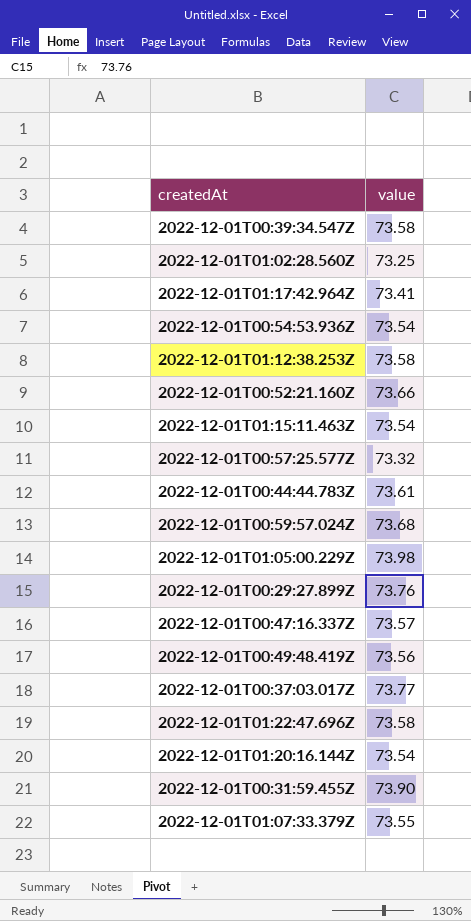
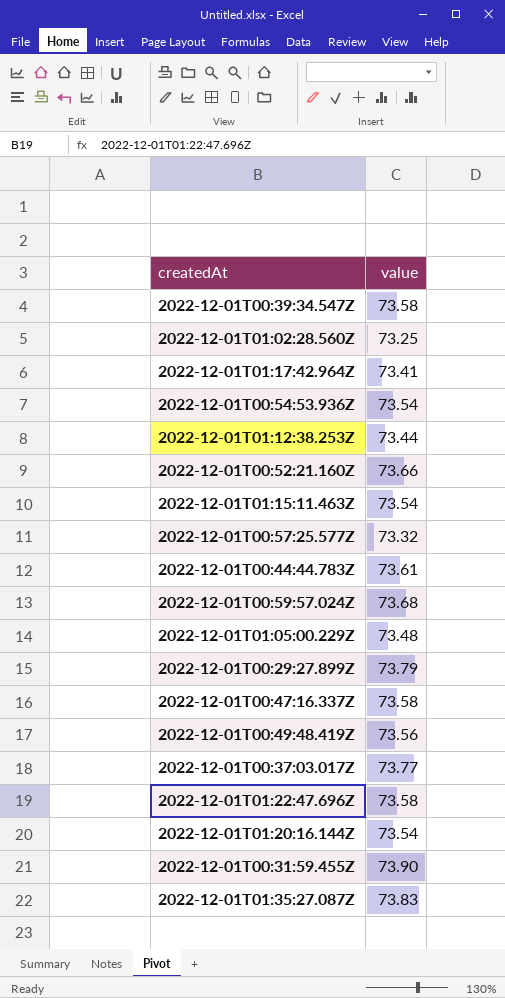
row 2022-12-01T01:07:33.379Z: 73.55 -> none
2022-12-01T01:12:38.253Z | value: 73.58 -> 73.44
2022-12-01T01:05:00.229Z | value: 73.98 -> 73.48
2022-12-01T00:29:27.899Z | value: 73.76 -> 73.79
2022-12-01T00:47:16.337Z | value: 73.57 -> 73.58
row 2022-12-01T01:35:27.087Z: none -> 73.83

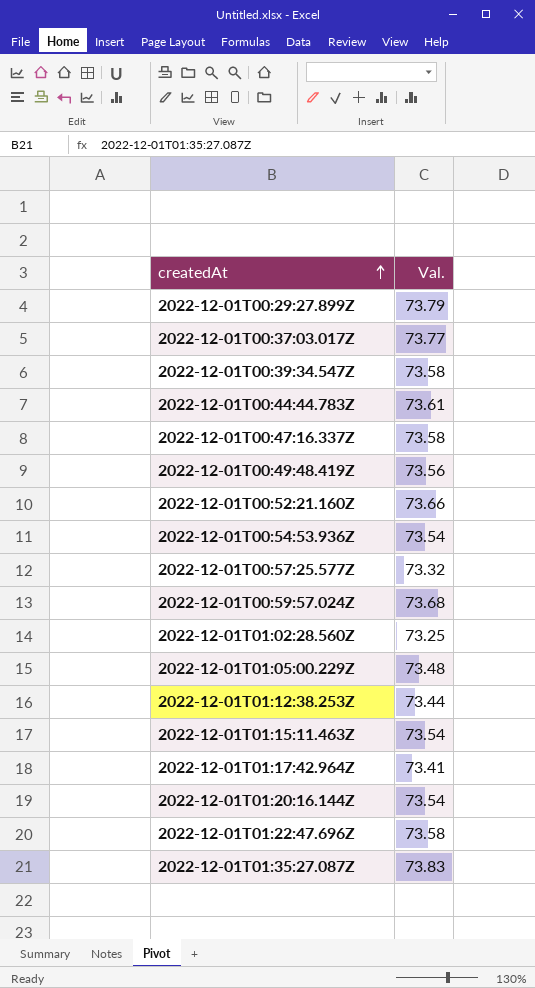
row order: none -> createdAt ascending
column name: value -> Val.
row 2022-12-01T00:31:59.455Z: 73.90 -> none

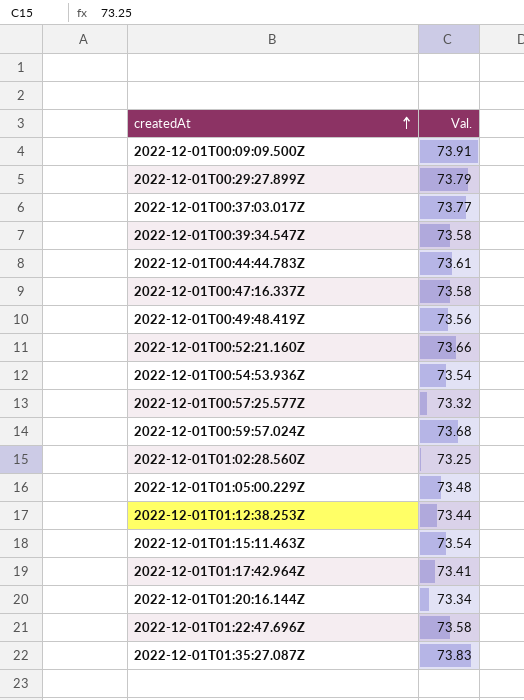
row 2022-12-01T00:09:09.500Z: none -> 73.91
2022-12-01T01:20:16.144Z | Val.: 73.54 -> 73.34

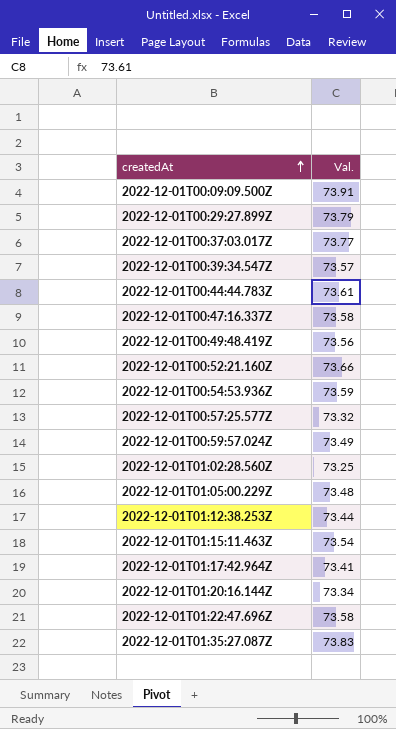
2022-12-01T00:39:34.547Z | Val.: 73.58 -> 73.57
2022-12-01T00:54:53.936Z | Val.: 73.54 -> 73.59
2022-12-01T00:59:57.024Z | Val.: 73.68 -> 73.49

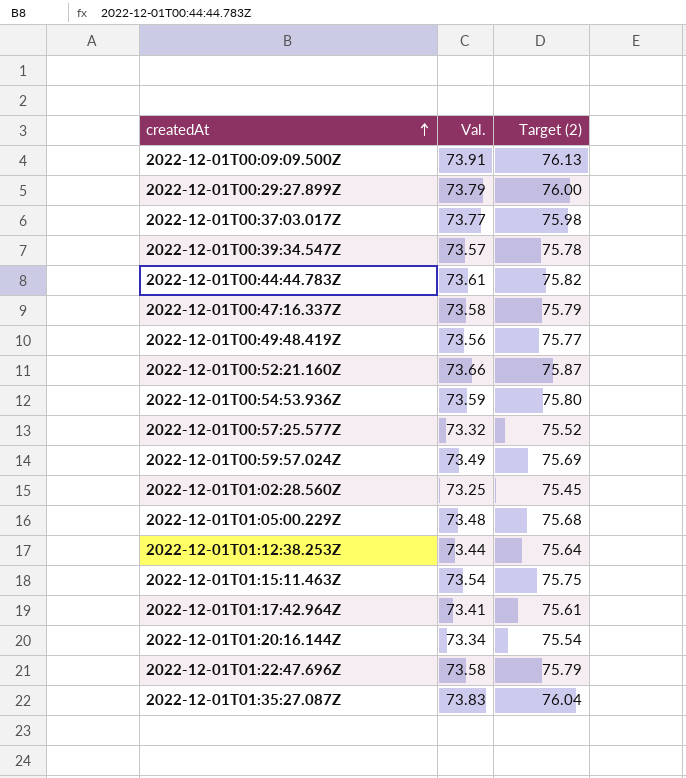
column Target (2) | formula: none -> [Val.] * 1.03

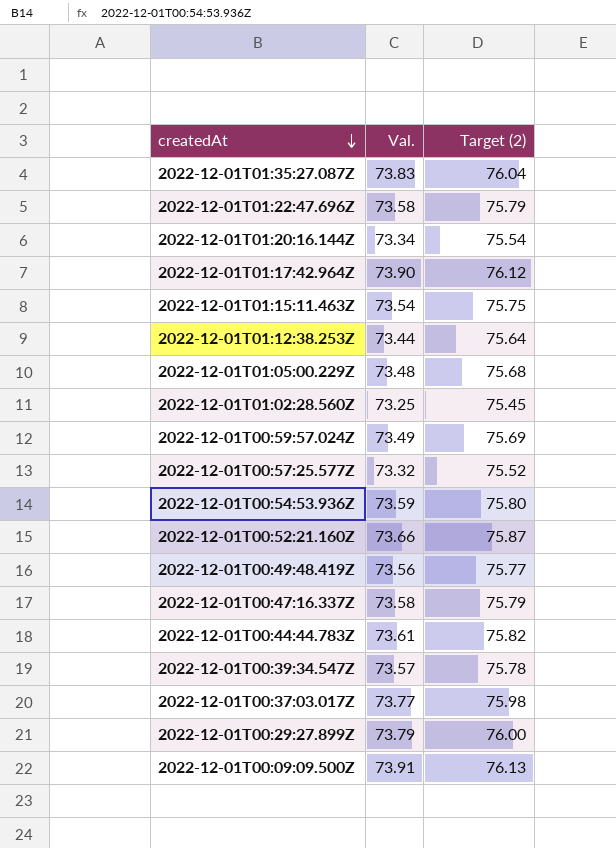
row order: createdAt ascending -> createdAt descending
2022-12-01T01:17:42.964Z | Val.: 73.41 -> 73.90
2022-12-01T01:17:42.964Z | Target (2): 75.61 -> 76.12

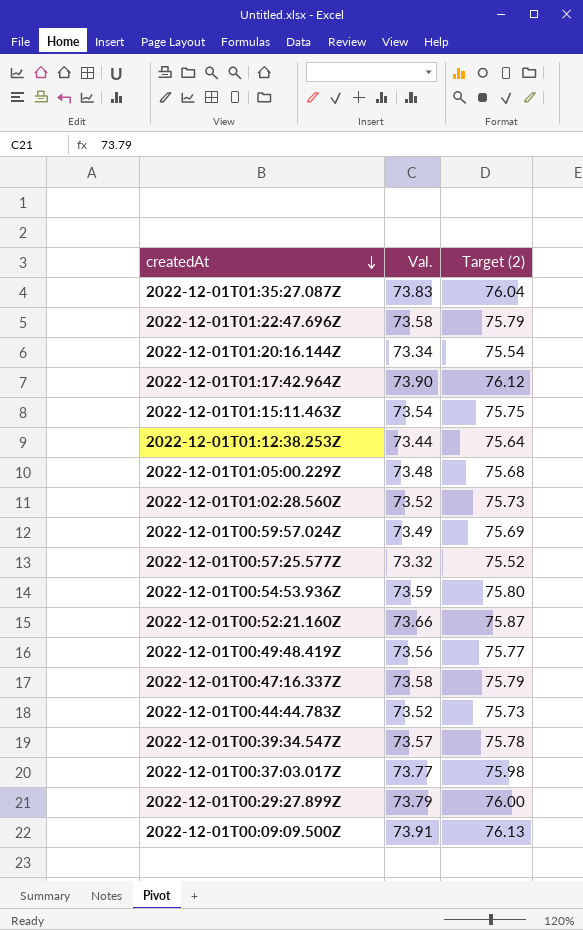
2022-12-01T01:02:28.560Z | Val.: 73.25 -> 73.52
2022-12-01T01:02:28.560Z | Target (2): 75.45 -> 75.73
2022-12-01T00:44:44.783Z | Val.: 73.61 -> 73.52
2022-12-01T00:44:44.783Z | Target (2): 75.82 -> 75.73

